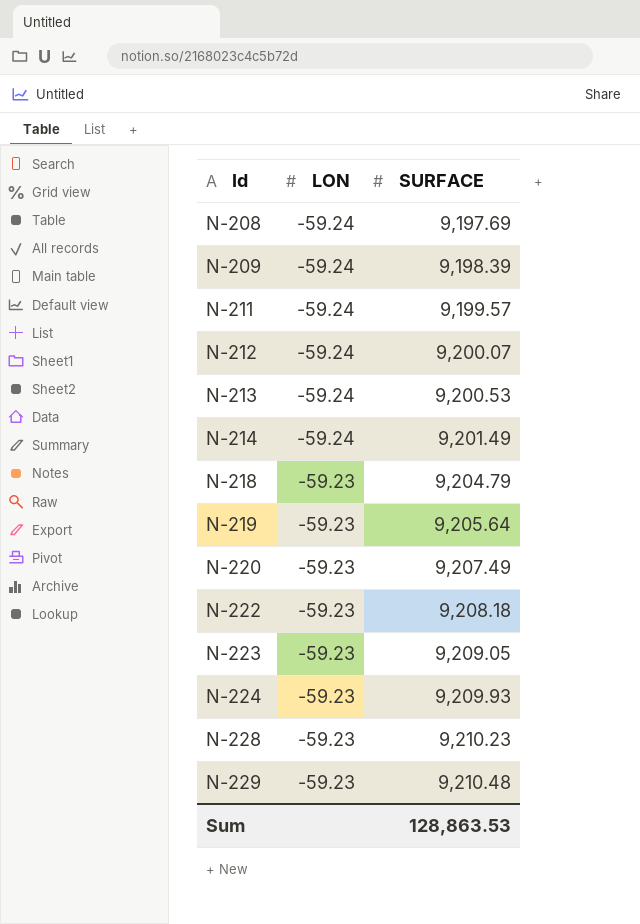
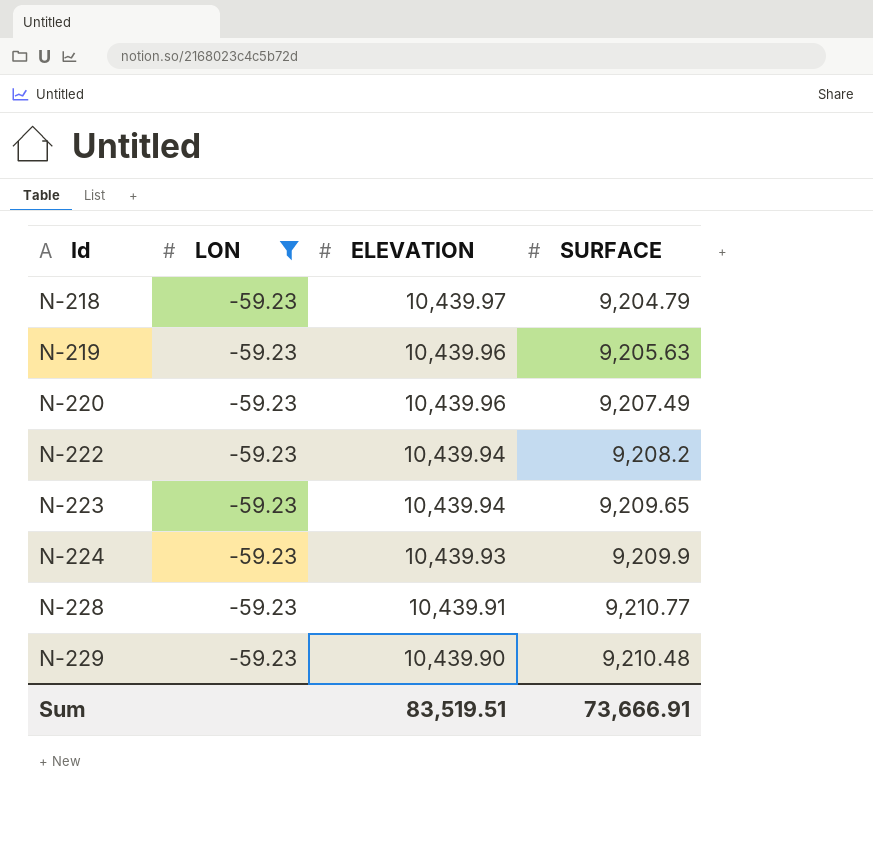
filter: none -> LON = -59.23
column ELEVATION | position: none -> 3
N-219 | SURFACE: 9,205.64 -> 9,205.63
N-222 | SURFACE: 9,208.18 -> 9,208.2
N-223 | SURFACE: 9,209.05 -> 9,209.65
N-224 | SURFACE: 9,209.93 -> 9,209.9
N-228 | SURFACE: 9,210.23 -> 9,210.77
Sum | SURFACE: 128,863.53 -> 73,666.91

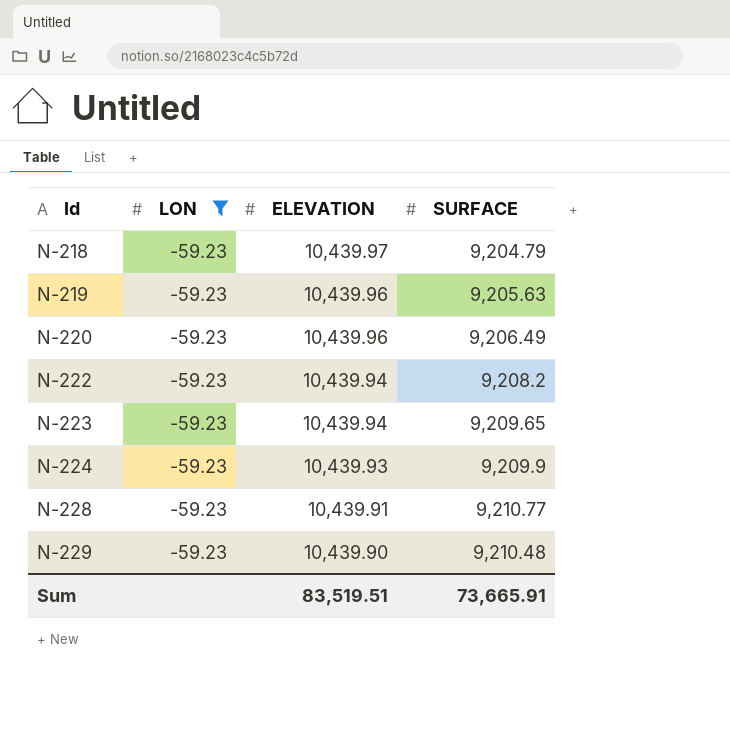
N-220 | SURFACE: 9,207.49 -> 9,206.49
Sum | SURFACE: 73,666.91 -> 73,665.91

